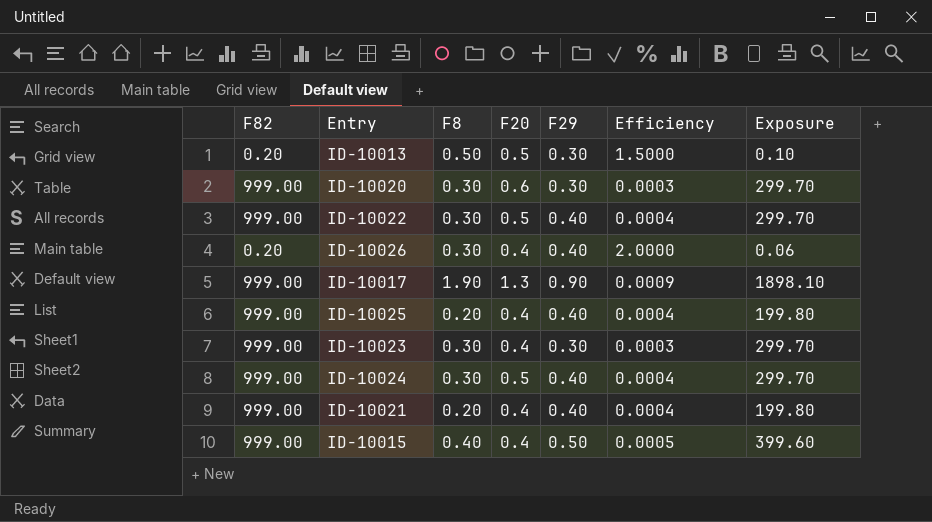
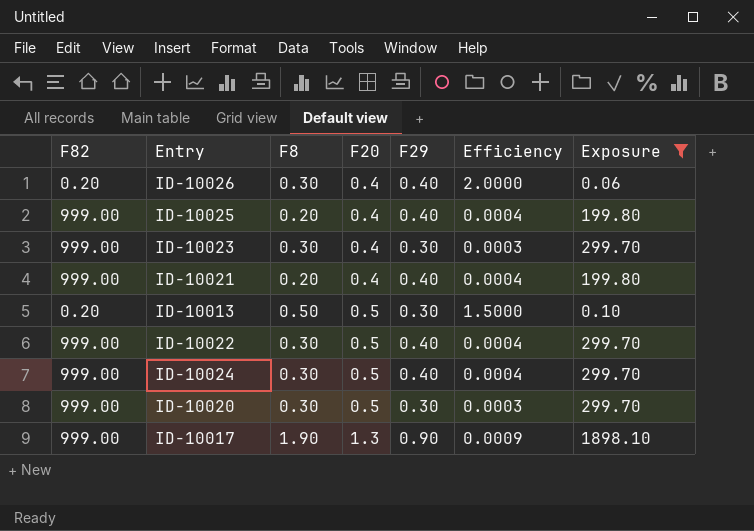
filter: none -> Exposure != 399.60
row order: none -> F20 ascending
ID-10020 | F20: 0.6 -> 0.5

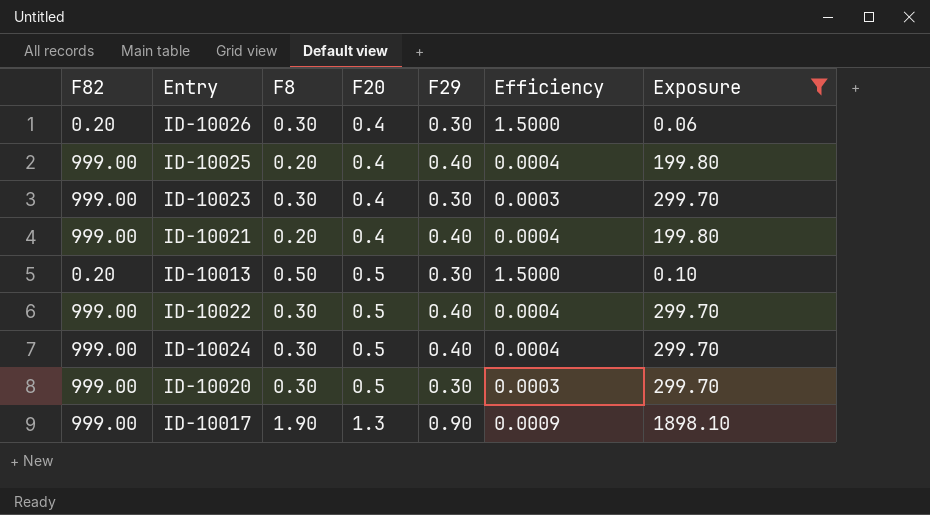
ID-10026 | F29: 0.40 -> 0.30
ID-10026 | Efficiency: 2.0000 -> 1.5000

